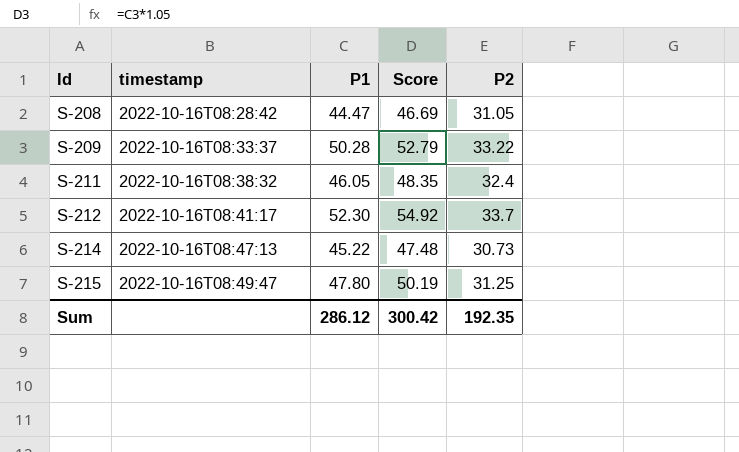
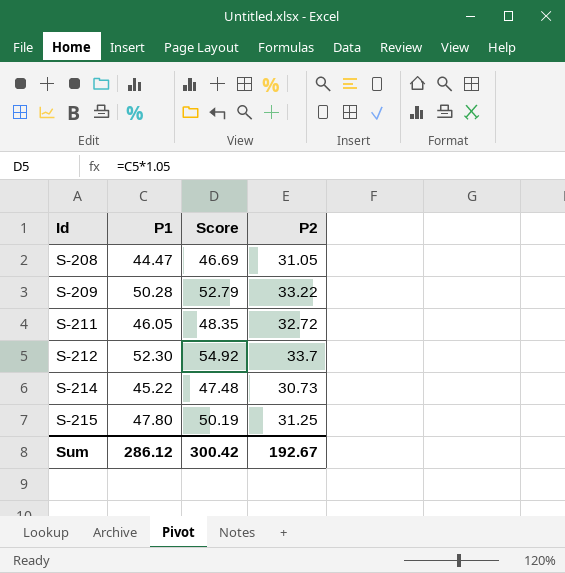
column timestamp | position: 2 -> none
S-211 | P2: 32.4 -> 32.72
Sum | P2: 192.35 -> 192.67

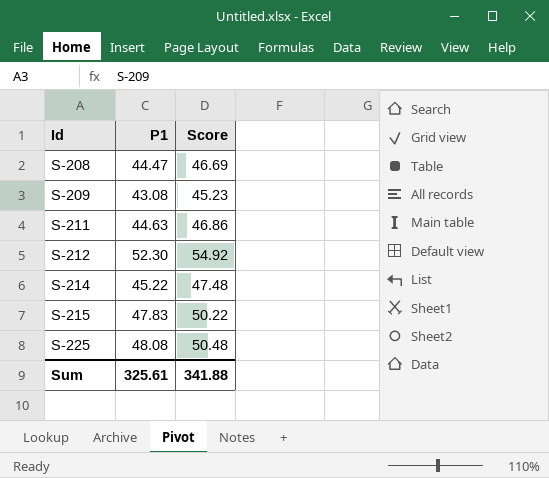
column P2 | position: 4 -> none
S-209 | P1: 50.28 -> 43.08
S-209 | Score: 52.79 -> 45.23
S-211 | P1: 46.05 -> 44.63
S-211 | Score: 48.35 -> 46.86
S-215 | P1: 47.80 -> 47.83
S-215 | Score: 50.19 -> 50.22
row S-225: none -> 48.08 | 50.48
Sum | P1: 286.12 -> 325.61
Sum | Score: 300.42 -> 341.88

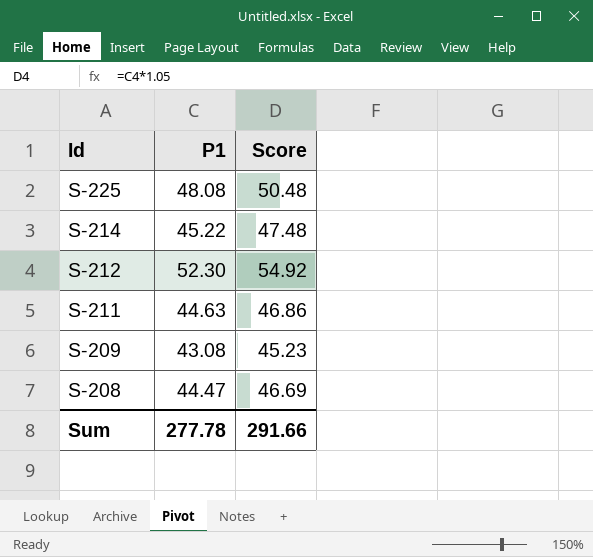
row order: Id ascending -> Id descending
row S-215: 47.83 | 50.22 -> none
Sum | P1: 325.61 -> 277.78
Sum | Score: 341.88 -> 291.66

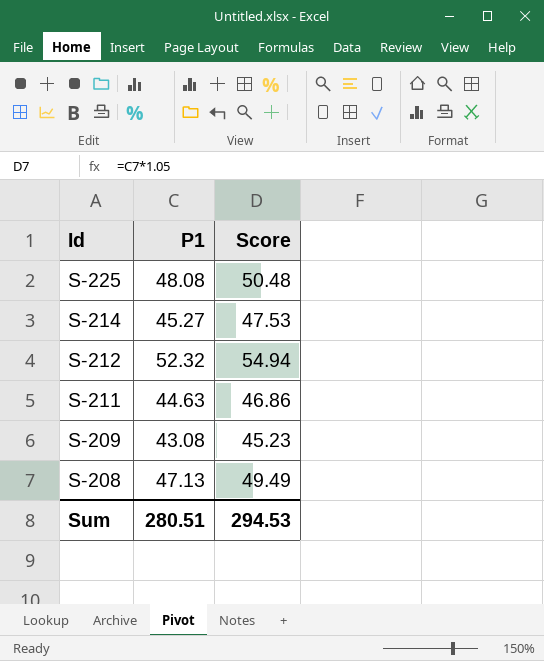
S-214 | P1: 45.22 -> 45.27
S-214 | Score: 47.48 -> 47.53
S-212 | P1: 52.30 -> 52.32
S-212 | Score: 54.92 -> 54.94
S-208 | P1: 44.47 -> 47.13
S-208 | Score: 46.69 -> 49.49
Sum | P1: 277.78 -> 280.51
Sum | Score: 291.66 -> 294.53

